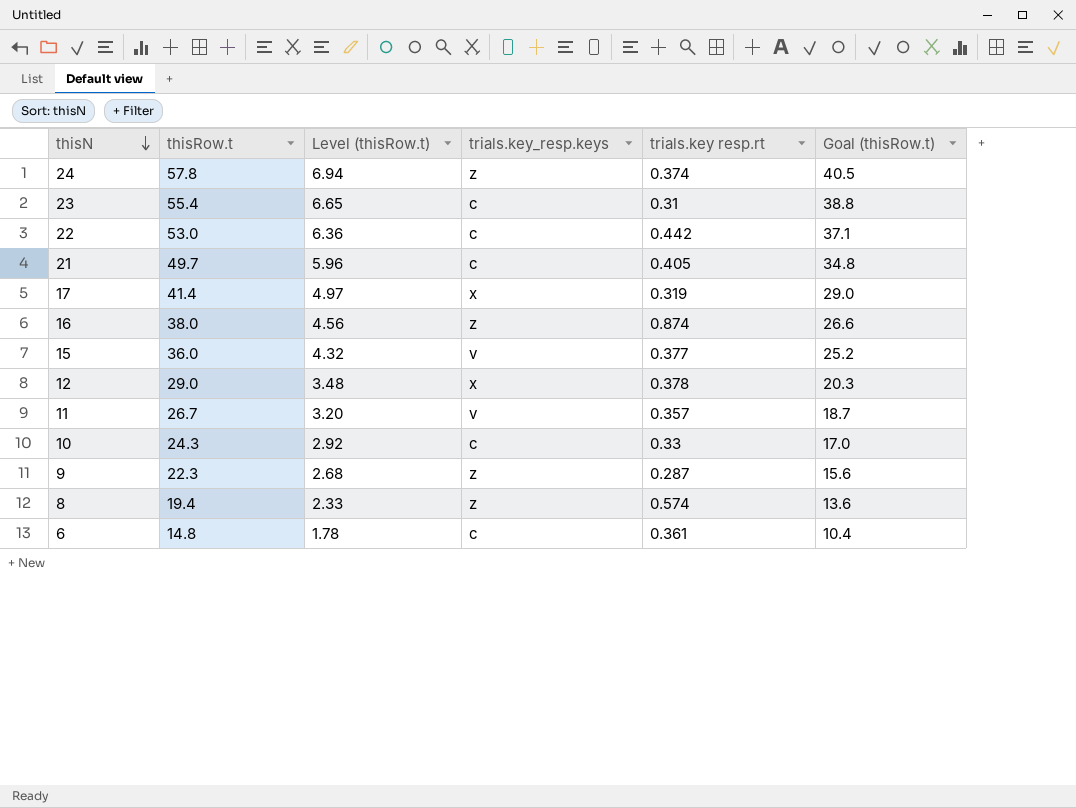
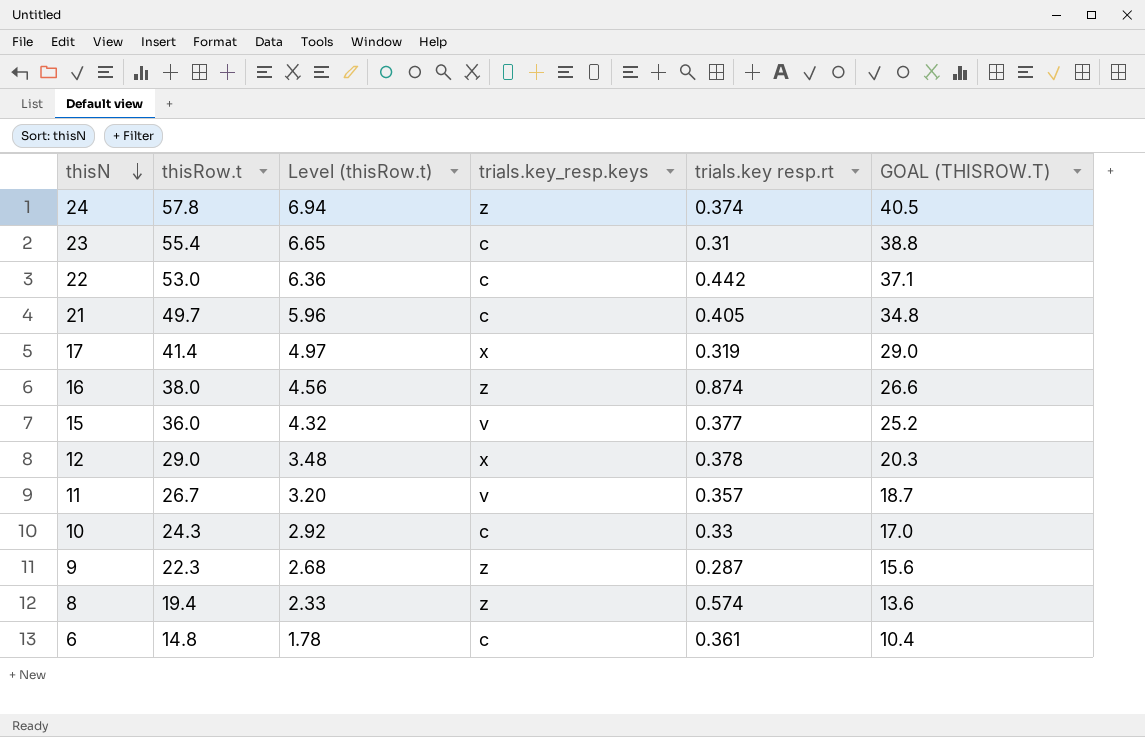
column name: Goal (thisRow.t) -> GOAL (THISROW.T)

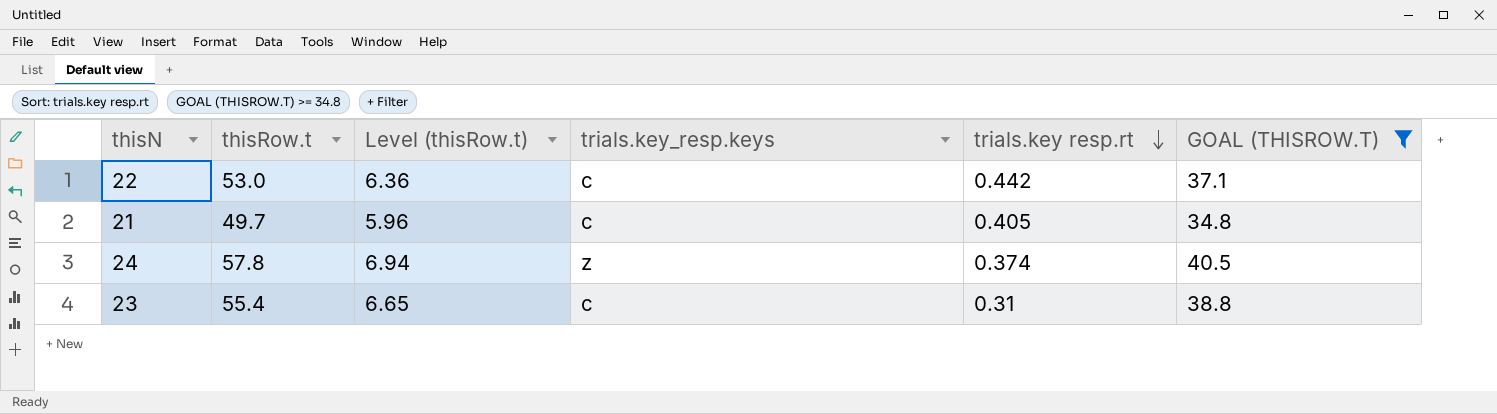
filter: none -> GOAL (THISROW.T) >= 34.8
row order: thisN descending -> trials.key resp.rt descending

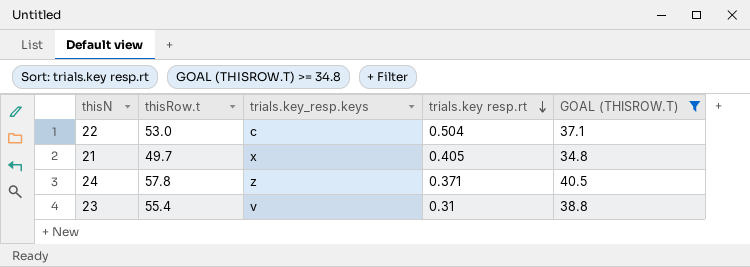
column Level (thisRow.t) | formula: [thisRow.t] * 0.12 -> none
22 | trials.key resp.rt: 0.442 -> 0.504
21 | trials.key_resp.keys: c -> x
24 | trials.key resp.rt: 0.374 -> 0.371
23 | trials.key_resp.keys: c -> v

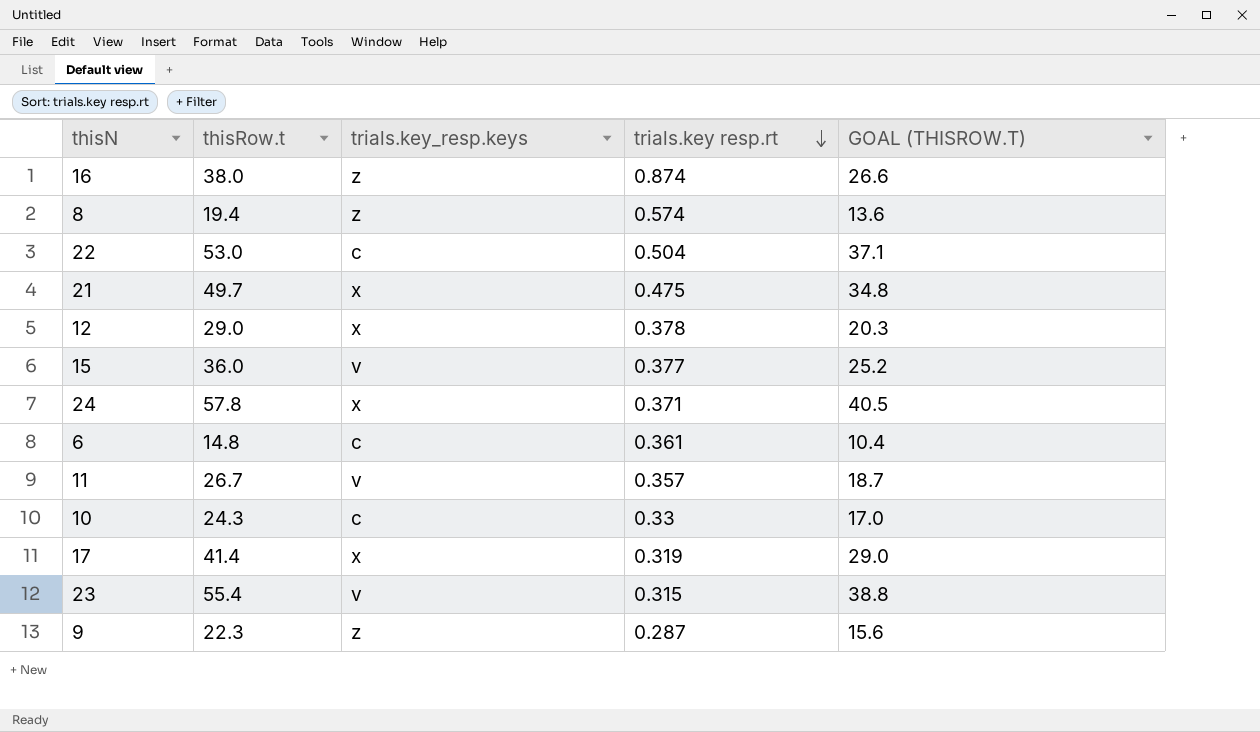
filter: GOAL (THISROW.T) >= 34.8 -> none
21 | trials.key resp.rt: 0.405 -> 0.475
24 | trials.key_resp.keys: z -> x
23 | trials.key resp.rt: 0.31 -> 0.315

